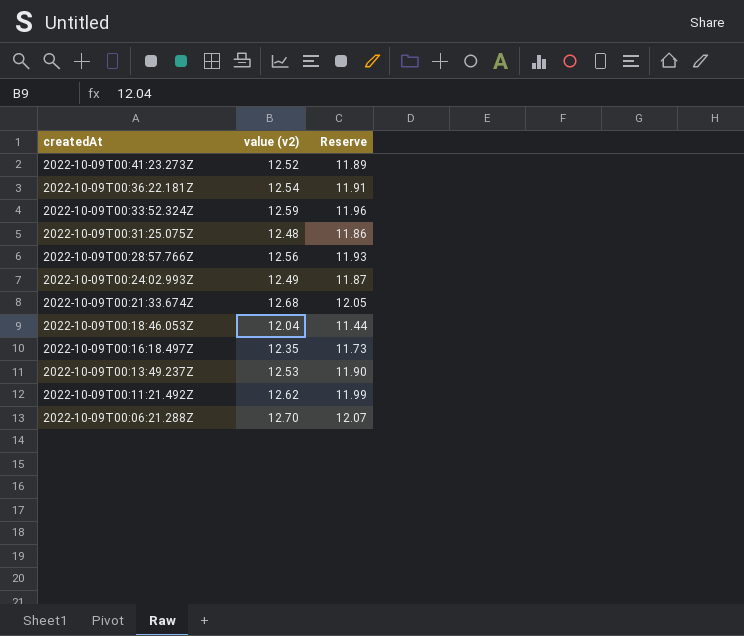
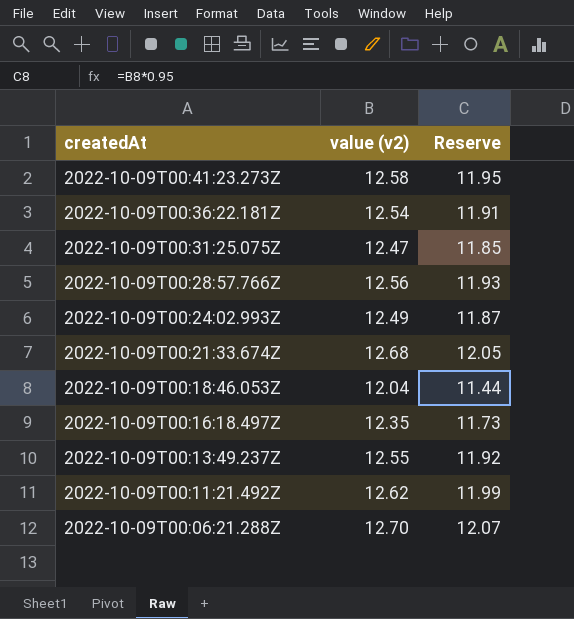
row 2022-10-09T00:33:52.324Z: 12.59 | 11.96 -> none
2022-10-09T00:41:23.273Z | value (v2): 12.52 -> 12.58
2022-10-09T00:41:23.273Z | Reserve: 11.89 -> 11.95
2022-10-09T00:31:25.075Z | value (v2): 12.48 -> 12.47
2022-10-09T00:31:25.075Z | Reserve: 11.86 -> 11.85
2022-10-09T00:13:49.237Z | value (v2): 12.53 -> 12.55
2022-10-09T00:13:49.237Z | Reserve: 11.90 -> 11.92

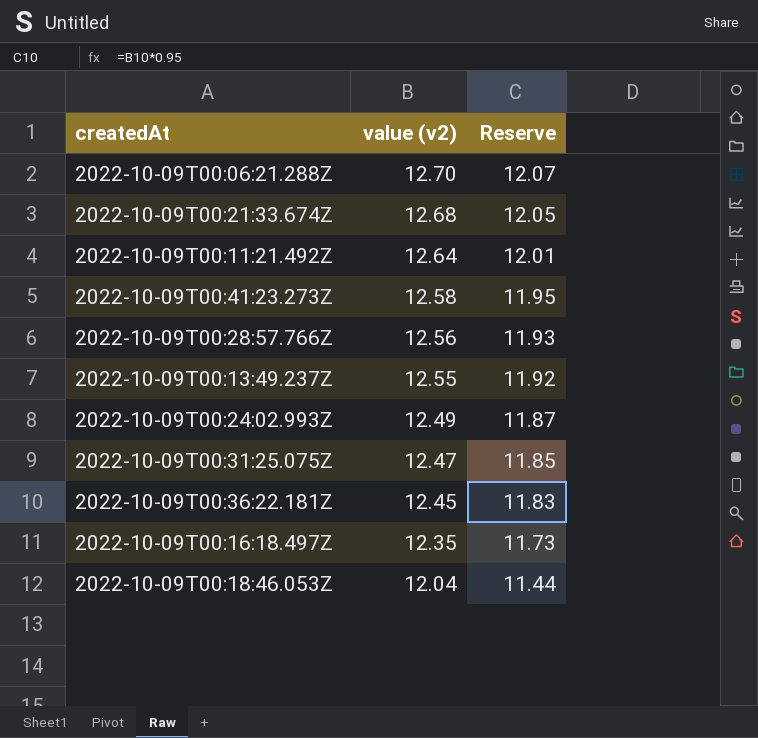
row order: createdAt descending -> value (v2) descending
2022-10-09T00:11:21.492Z | value (v2): 12.62 -> 12.64
2022-10-09T00:11:21.492Z | Reserve: 11.99 -> 12.01
2022-10-09T00:36:22.181Z | value (v2): 12.54 -> 12.45
2022-10-09T00:36:22.181Z | Reserve: 11.91 -> 11.83

